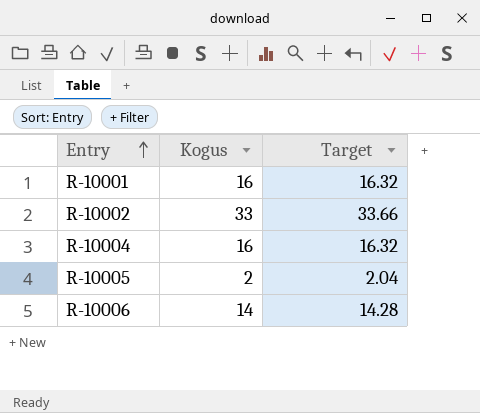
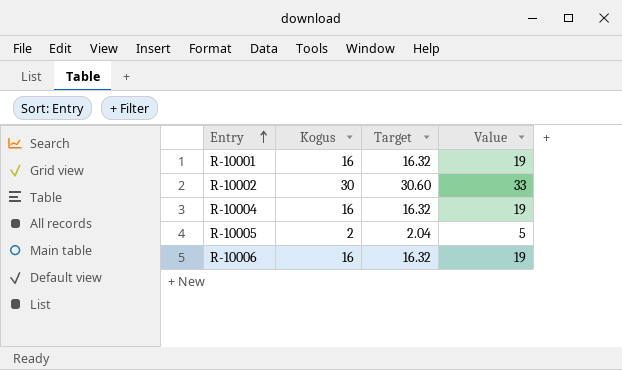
column Value | formula: none -> [Kogus] + 3
R-10002 | Kogus: 33 -> 30
R-10002 | Target: 33.66 -> 30.60
R-10006 | Kogus: 14 -> 16
R-10006 | Target: 14.28 -> 16.32

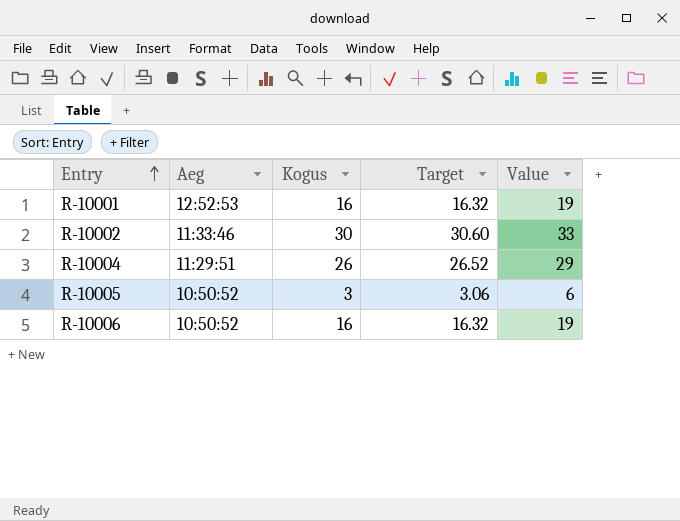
column Aeg | position: none -> 2
R-10004 | Kogus: 16 -> 26
R-10004 | Target: 16.32 -> 26.52
R-10004 | Value: 19 -> 29
R-10005 | Kogus: 2 -> 3
R-10005 | Target: 2.04 -> 3.06
R-10005 | Value: 5 -> 6

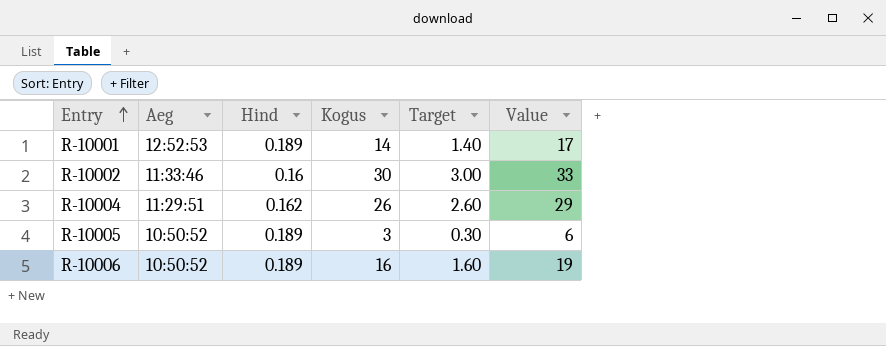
column Hind | position: none -> 3
column Target | formula: [Kogus] * 1.02 -> [Kogus] * 0.1
R-10001 | Kogus: 16 -> 14
R-10001 | Value: 19 -> 17

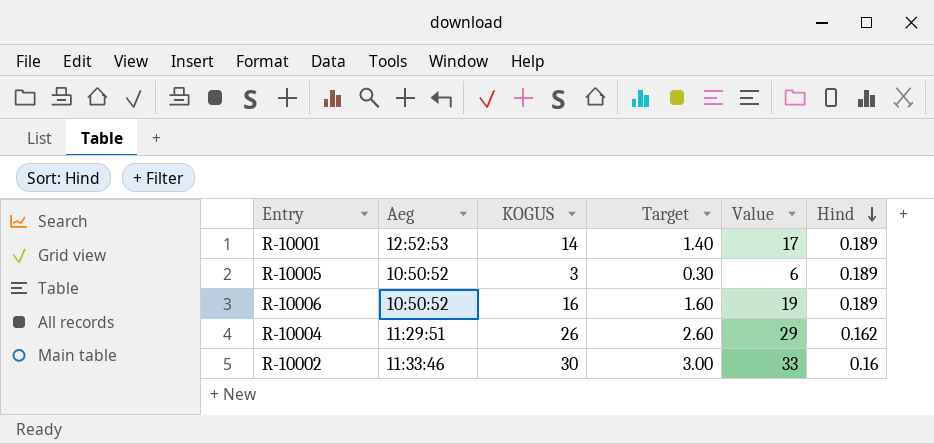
row order: Entry ascending -> Hind descending
column name: Kogus -> KOGUS
column Hind | position: 3 -> 6

